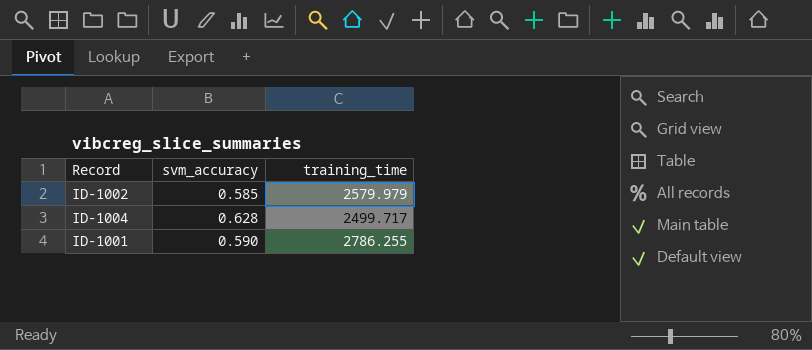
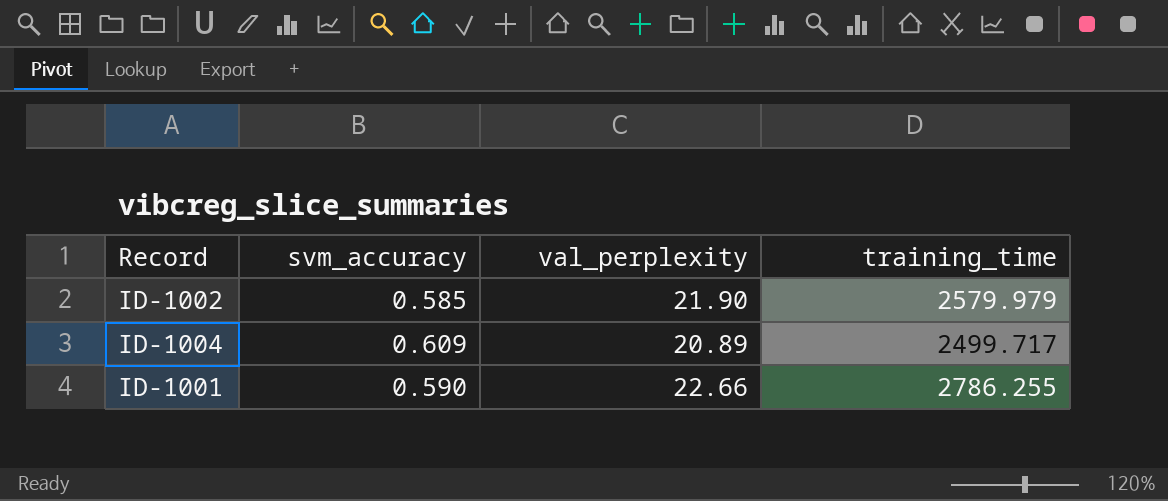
column val_perplexity | position: none -> 3
ID-1004 | svm_accuracy: 0.628 -> 0.609

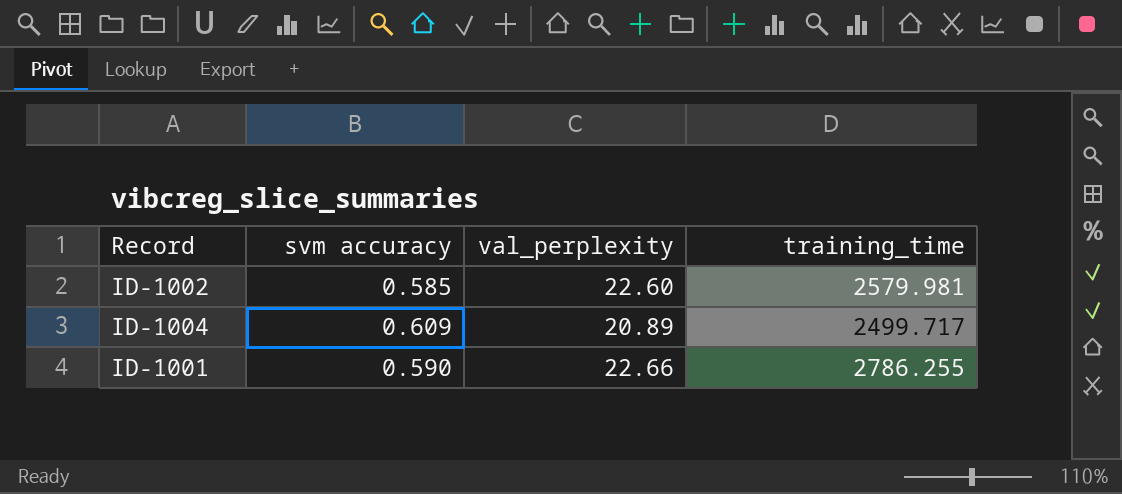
column name: svm_accuracy -> svm accuracy
ID-1002 | val_perplexity: 21.90 -> 22.60
ID-1002 | training_time: 2579.979 -> 2579.981

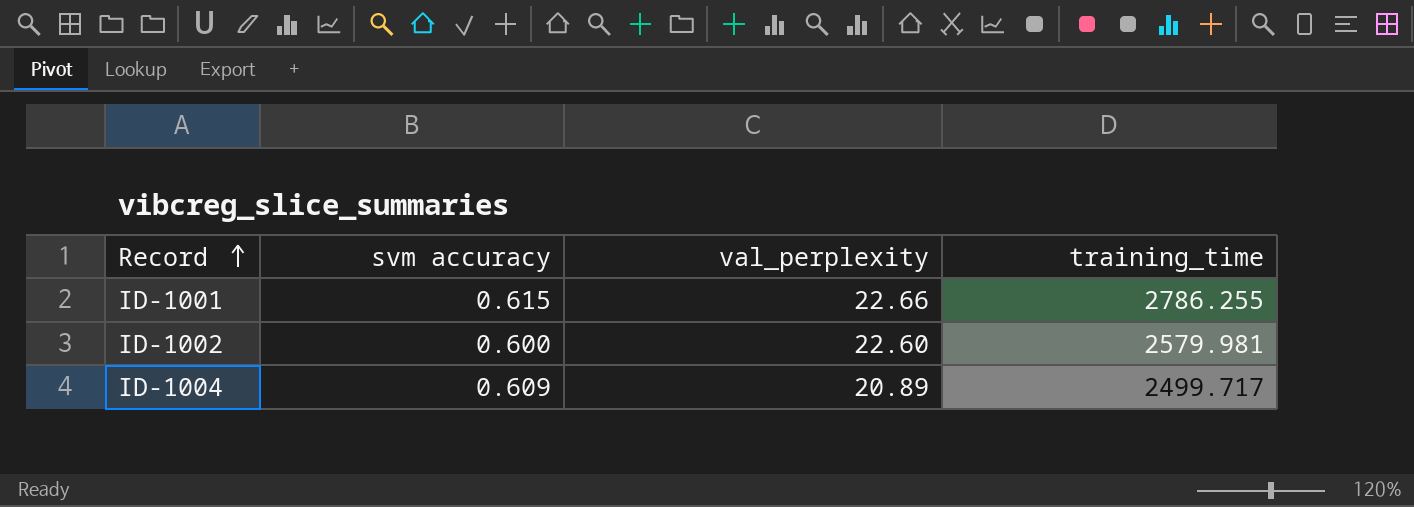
row order: none -> Record ascending
ID-1001 | svm accuracy: 0.590 -> 0.615
ID-1002 | svm accuracy: 0.585 -> 0.600

